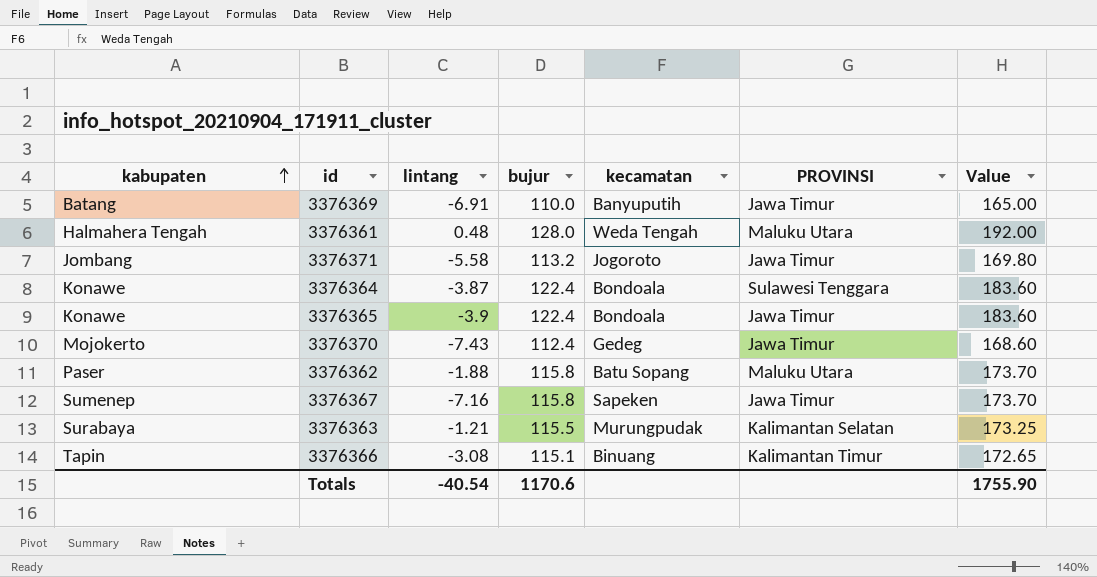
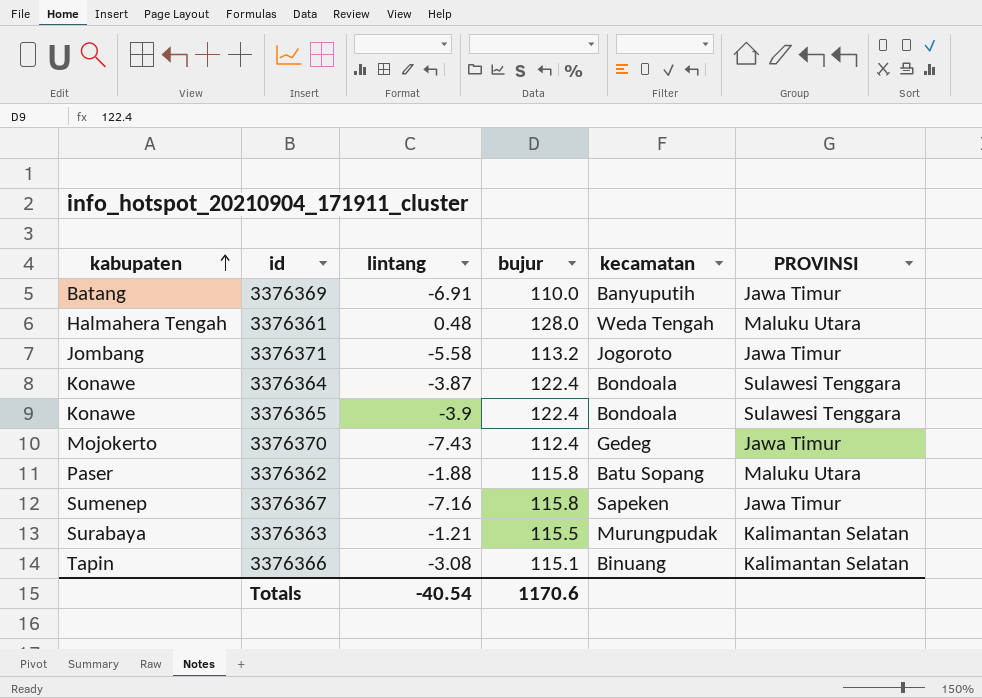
column Value | formula: [bujur] * 1.5 -> none
3376365 | PROVINSI: Jawa Timur -> Sulawesi Tenggara
3376366 | PROVINSI: Kalimantan Timur -> Kalimantan Selatan

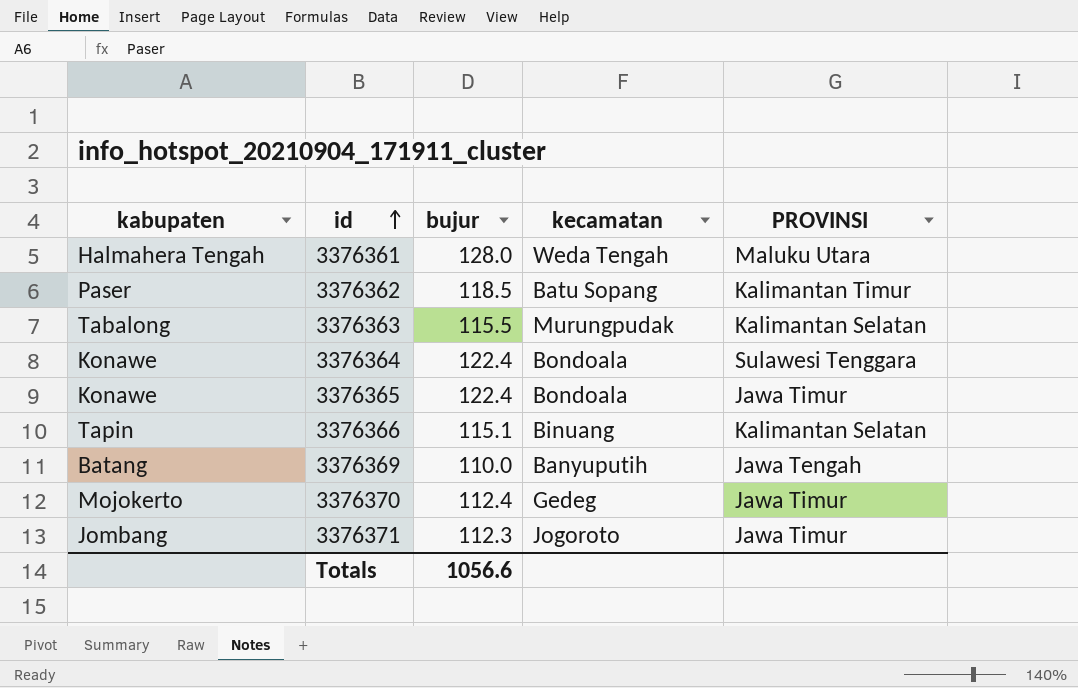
row order: kabupaten ascending -> id ascending
column lintang | position: 3 -> none
row 3376367: Sumenep | -7.16 | 115.8 | Sapeken | Jawa Timur -> none
3376362 | bujur: 115.8 -> 118.5
3376362 | PROVINSI: Maluku Utara -> Kalimantan Timur
3376363 | kabupaten: Surabaya -> Tabalong
3376365 | PROVINSI: Sulawesi Tenggara -> Jawa Timur
3376369 | PROVINSI: Jawa Timur -> Jawa Tengah
3376371 | bujur: 113.2 -> 112.3
Totals | bujur: 1170.6 -> 1056.6

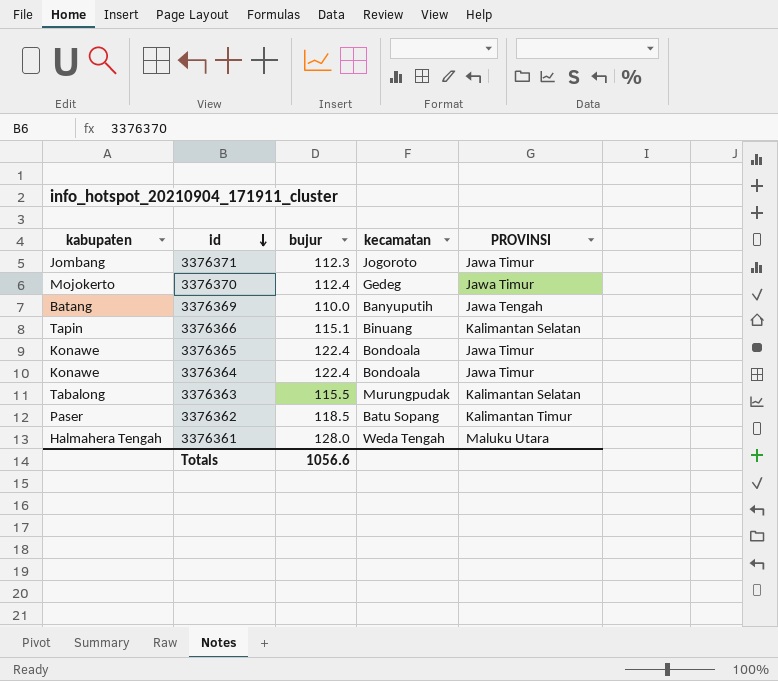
row order: id ascending -> id descending
3376364 | PROVINSI: Sulawesi Tenggara -> Jawa Timur

